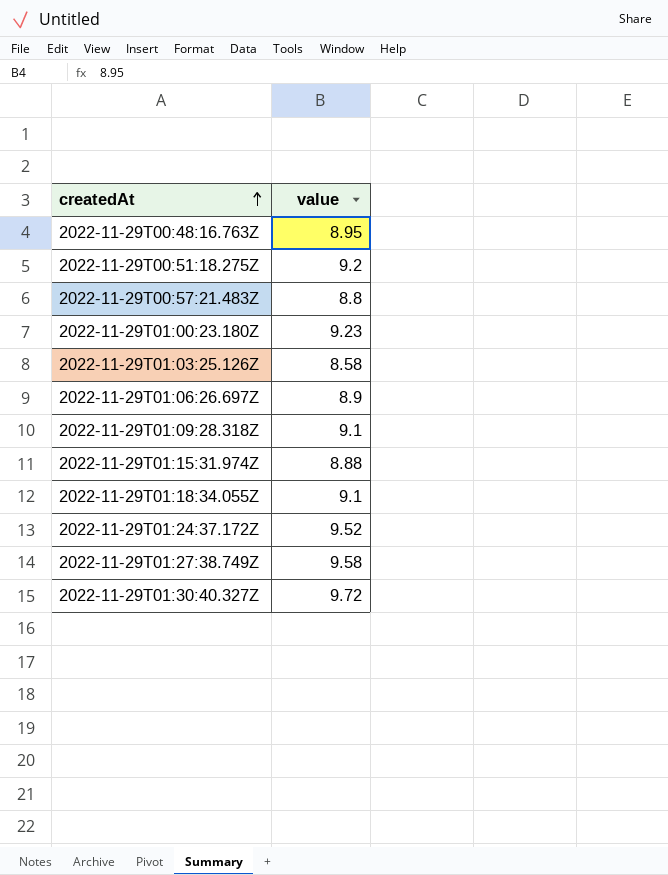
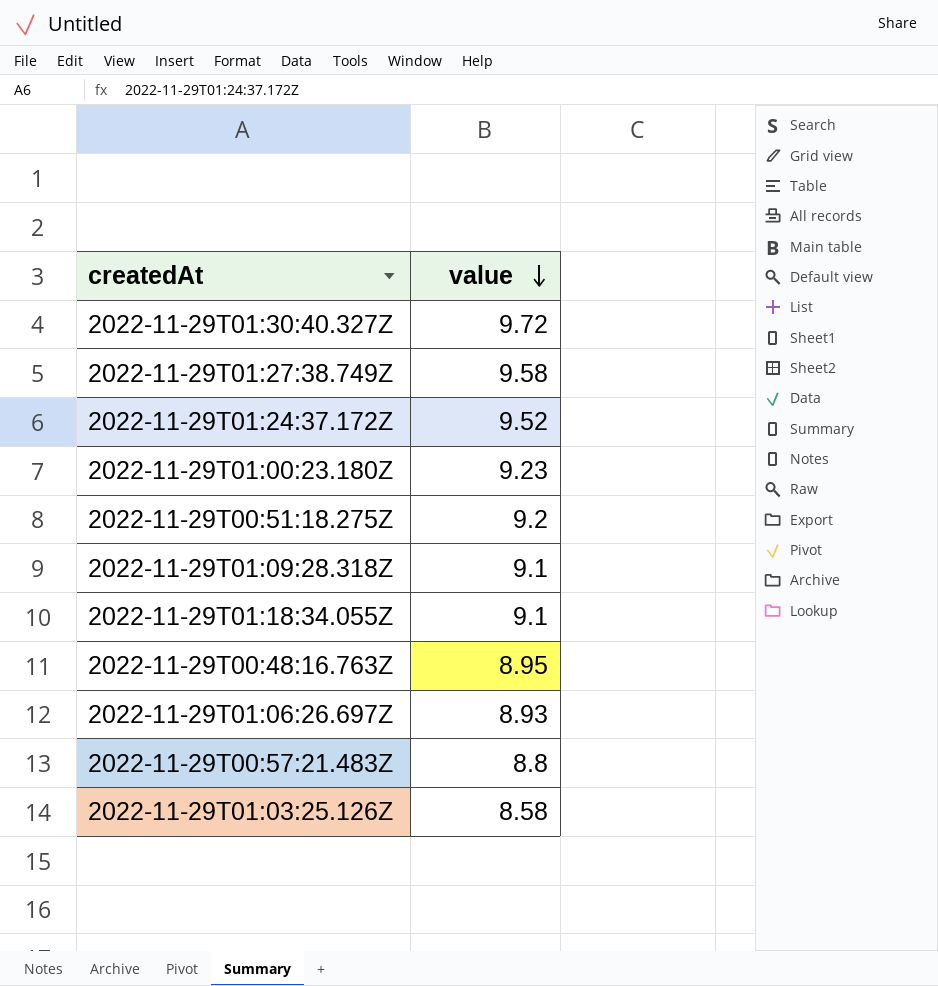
row order: createdAt ascending -> value descending
row 2022-11-29T01:15:31.974Z: 8.88 -> none
2022-11-29T01:06:26.697Z | value: 8.9 -> 8.93

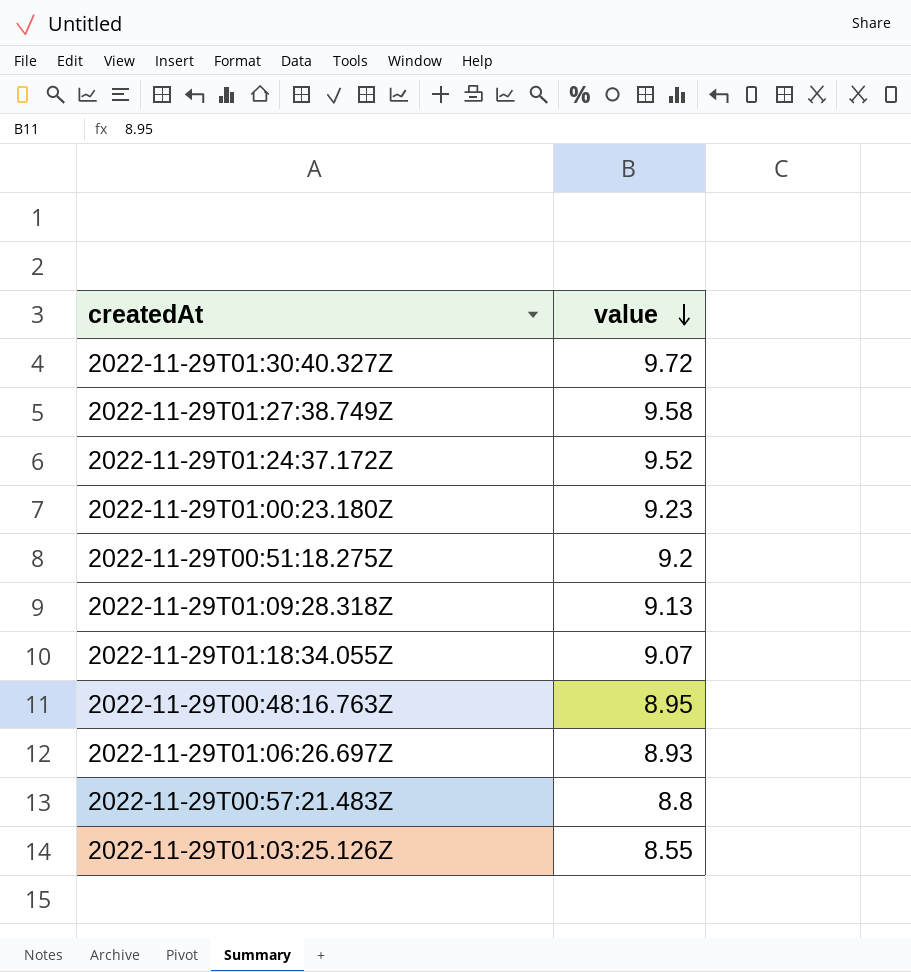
2022-11-29T01:09:28.318Z | value: 9.1 -> 9.13
2022-11-29T01:18:34.055Z | value: 9.1 -> 9.07
2022-11-29T01:03:25.126Z | value: 8.58 -> 8.55

